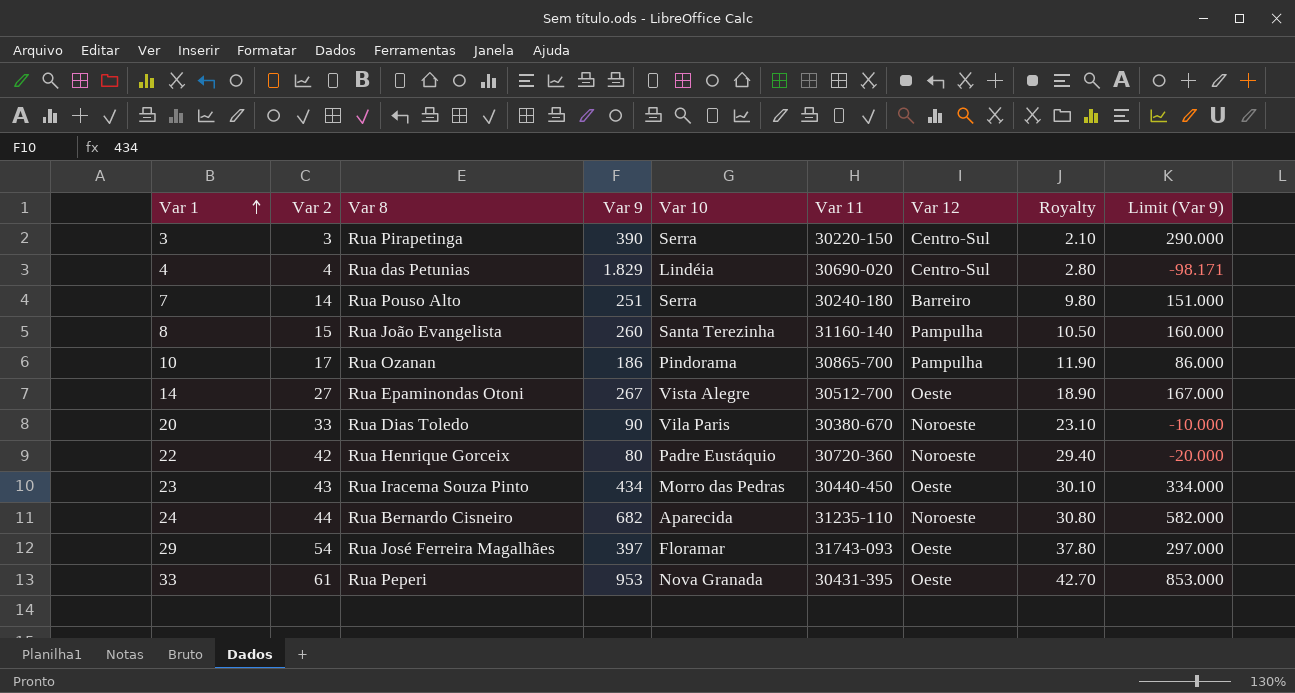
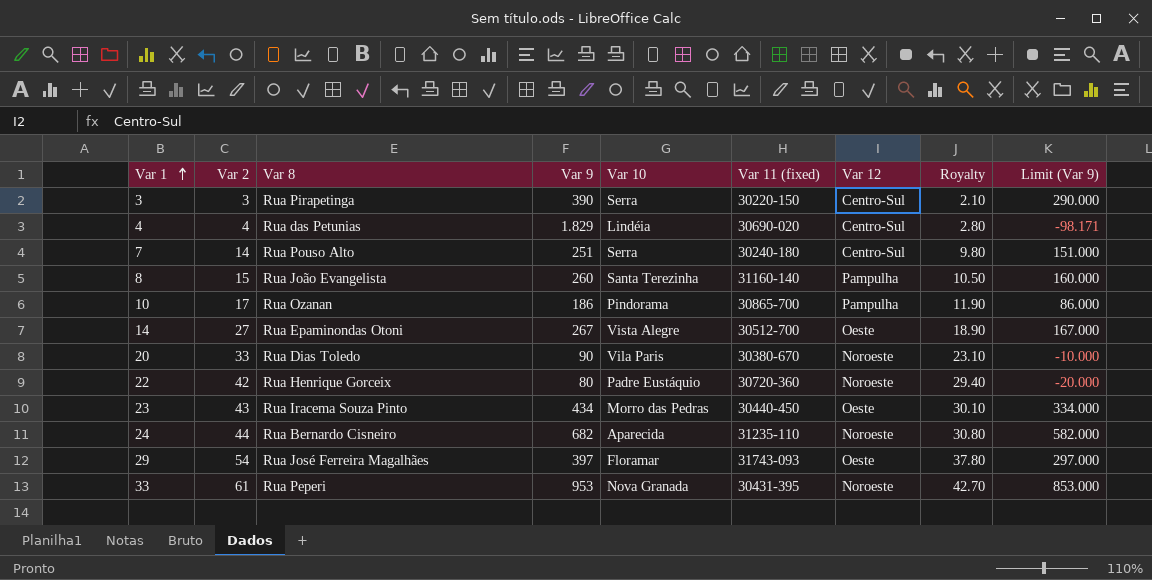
column name: Var 11 -> Var 11 (fixed)
7 | Var 12: Barreiro -> Centro-Sul
33 | Var 12: Oeste -> Noroeste

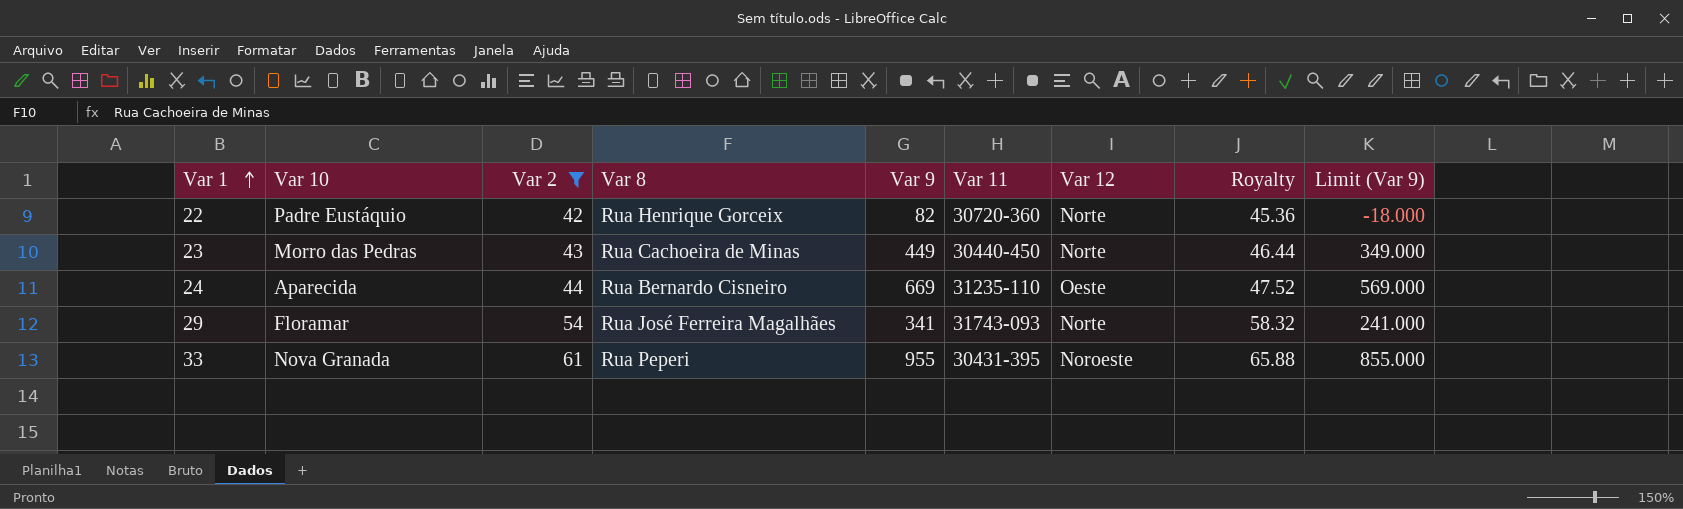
filter: none -> Var 2 >= 42
column Var 10 | position: 5 -> 2
column name: Var 11 (fixed) -> Var 11
column Royalty | formula: [Var 2] * 0.7 -> [Var 2] * 1.08
22 | Var 9: 80 -> 82
22 | Var 12: Noroeste -> Norte
22 | Limit (Var 9): -20.000 -> -18.000
23 | Var 8: Rua Iracema Souza Pinto -> Rua Cachoeira de Minas
23 | Var 9: 434 -> 449
23 | Var 12: Oeste -> Norte
23 | Limit (Var 9): 334.000 -> 349.000
24 | Var 9: 682 -> 669
24 | Var 12: Noroeste -> Oeste
24 | Limit (Var 9): 582.000 -> 569.000
29 | Var 9: 397 -> 341
29 | Var 12: Oeste -> Norte
29 | Limit (Var 9): 297.000 -> 241.000
33 | Var 9: 953 -> 955
33 | Limit (Var 9): 853.000 -> 855.000

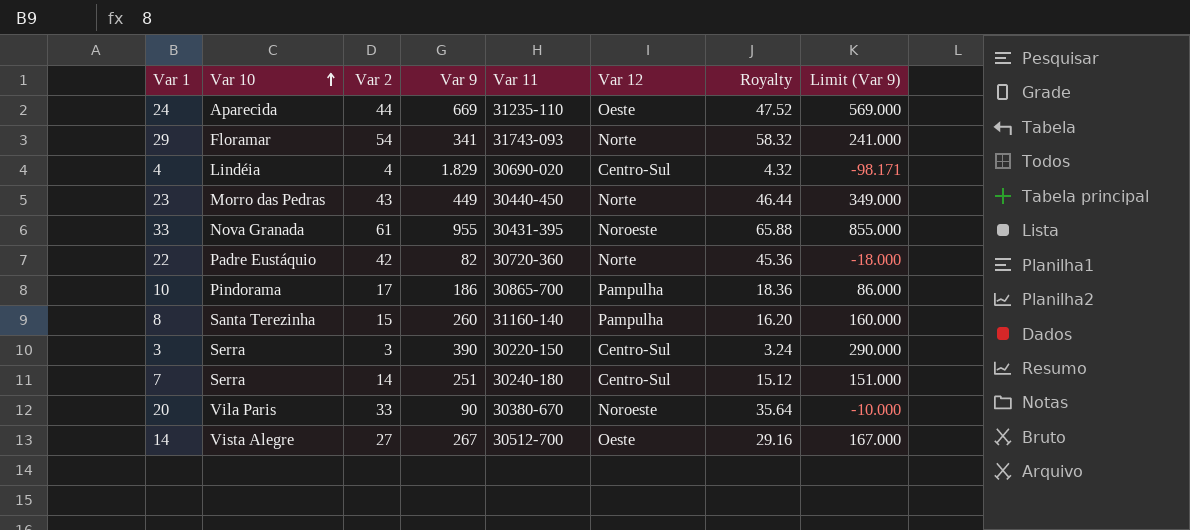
filter: Var 2 >= 42 -> none
row order: Var 1 ascending -> Var 10 ascending
column Var 8 | position: 4 -> none

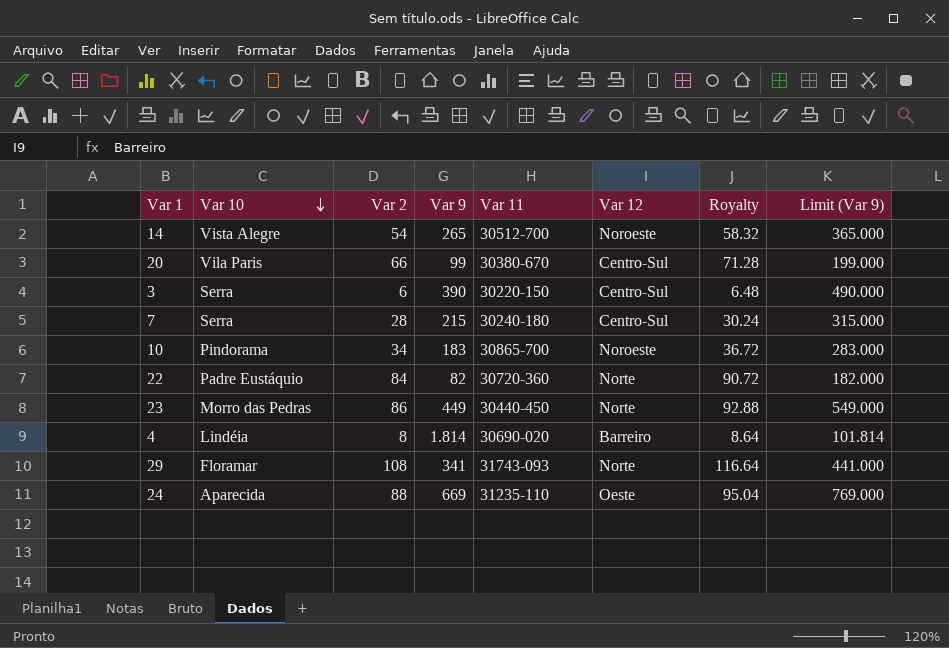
row order: Var 10 ascending -> Var 10 descending
column Limit (Var 9) | formula: [Var 9] - 100 -> [Var 9] + 100
row 33: Nova Granada | 61 | 955 | 30431-395 | Noroeste | 65.88 | 855.000 -> none
row 8: Santa Terezinha | 15 | 260 | 31160-140 | Pampulha | 16.20 | 160.000 -> none
14 | Var 2: 27 -> 54
14 | Var 9: 267 -> 265
14 | Var 12: Oeste -> Noroeste
14 | Royalty: 29.16 -> 58.32
20 | Var 2: 33 -> 66
20 | Var 9: 90 -> 99
20 | Var 12: Noroeste -> Centro-Sul
20 | Royalty: 35.64 -> 71.28
3 | Var 2: 3 -> 6
3 | Royalty: 3.24 -> 6.48
7 | Var 2: 14 -> 28
7 | Var 9: 251 -> 215
7 | Royalty: 15.12 -> 30.24
10 | Var 2: 17 -> 34
10 | Var 9: 186 -> 183
10 | Var 12: Pampulha -> Noroeste
10 | Royalty: 18.36 -> 36.72
22 | Var 2: 42 -> 84
22 | Royalty: 45.36 -> 90.72
23 | Var 2: 43 -> 86
23 | Royalty: 46.44 -> 92.88
4 | Var 2: 4 -> 8
4 | Var 9: 1.829 -> 1.814
4 | Var 12: Centro-Sul -> Barreiro
4 | Royalty: 4.32 -> 8.64
29 | Var 2: 54 -> 108
29 | Royalty: 58.32 -> 116.64
24 | Var 2: 44 -> 88
24 | Royalty: 47.52 -> 95.04

